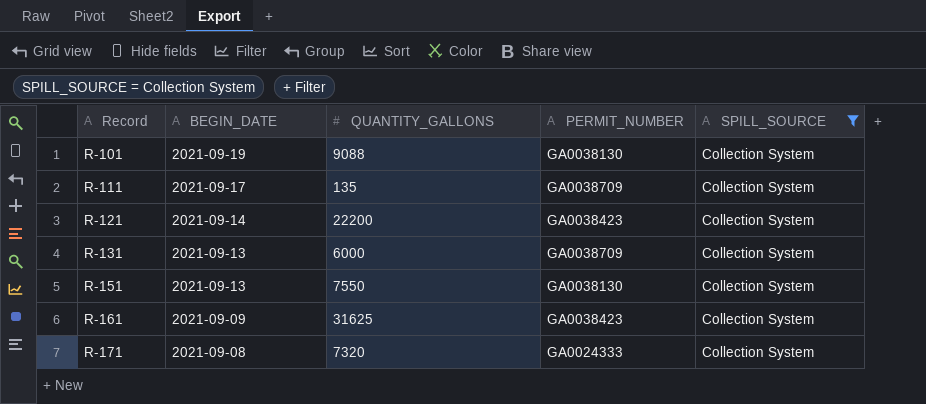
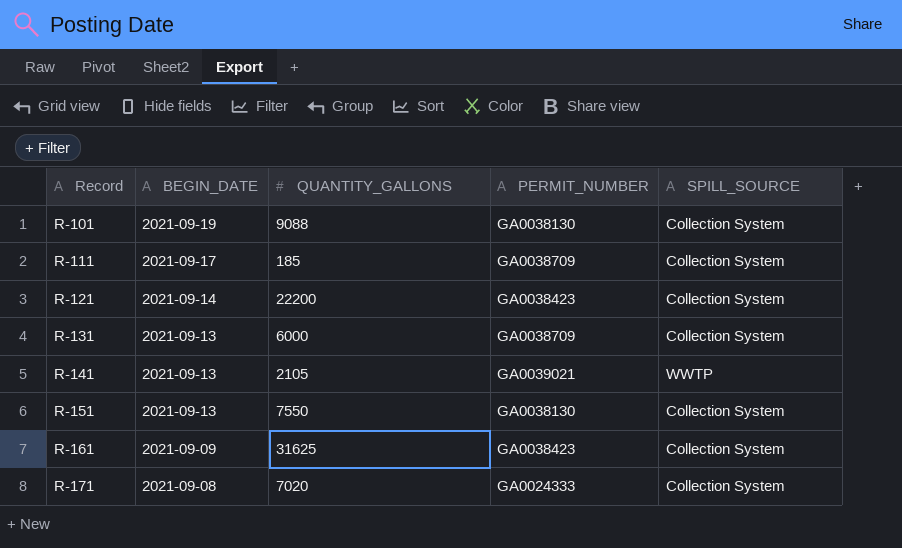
filter: SPILL_SOURCE = Collection System -> none
R-111 | QUANTITY_GALLONS: 135 -> 185
R-171 | QUANTITY_GALLONS: 7320 -> 7020

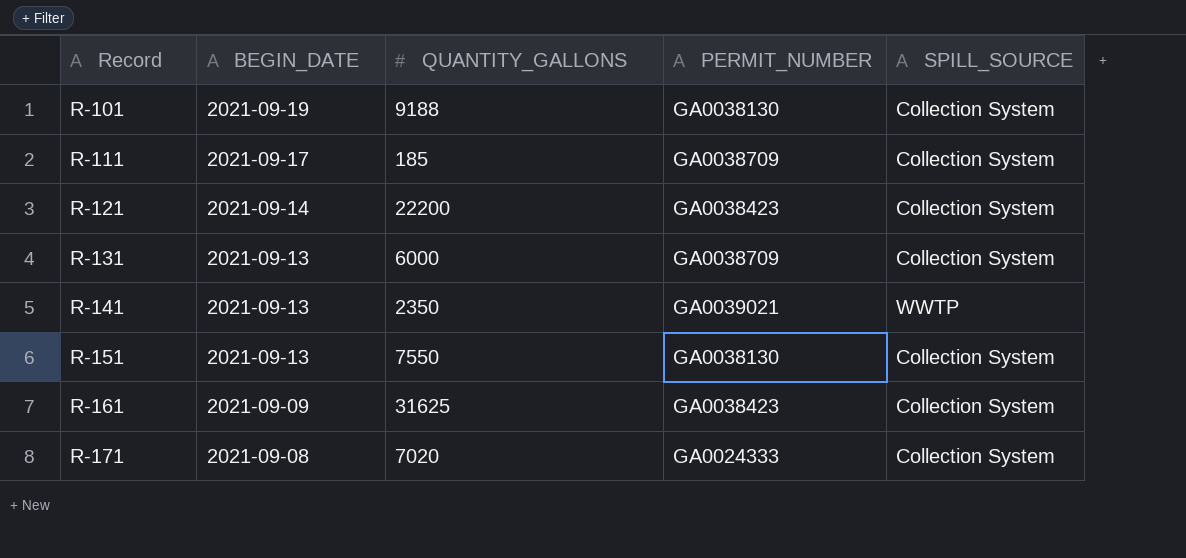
R-101 | QUANTITY_GALLONS: 9088 -> 9188
R-141 | QUANTITY_GALLONS: 2105 -> 2350

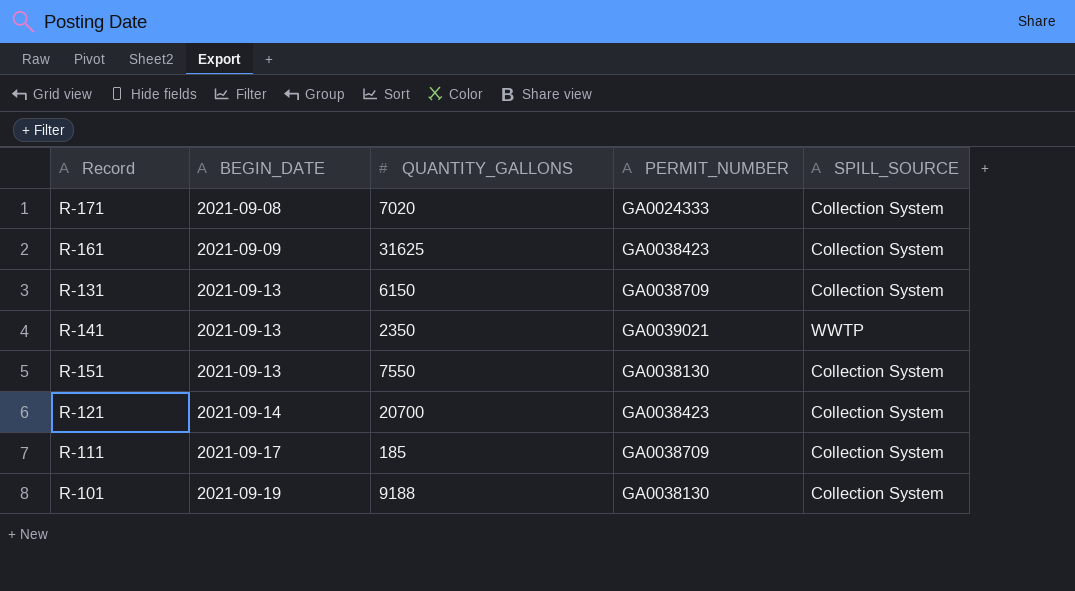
row order: Record ascending -> BEGIN_DATE ascending
R-131 | QUANTITY_GALLONS: 6000 -> 6150
R-121 | QUANTITY_GALLONS: 22200 -> 20700

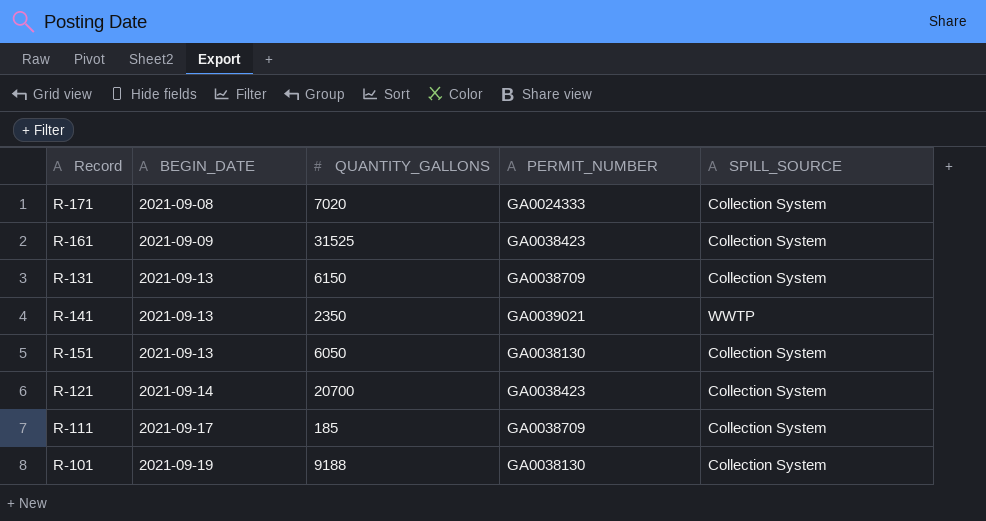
R-161 | QUANTITY_GALLONS: 31625 -> 31525
R-151 | QUANTITY_GALLONS: 7550 -> 6050

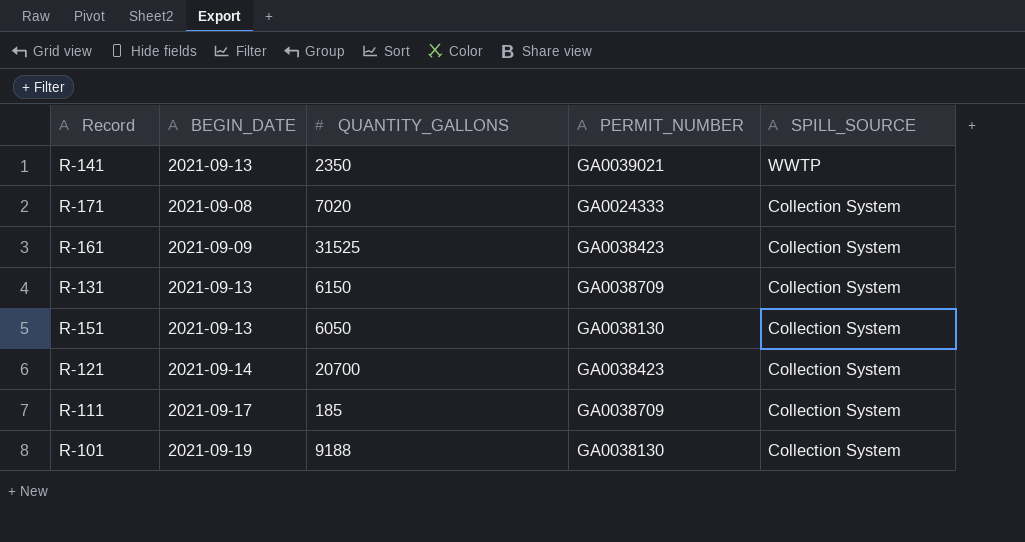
row order: BEGIN_DATE ascending -> SPILL_SOURCE descending

